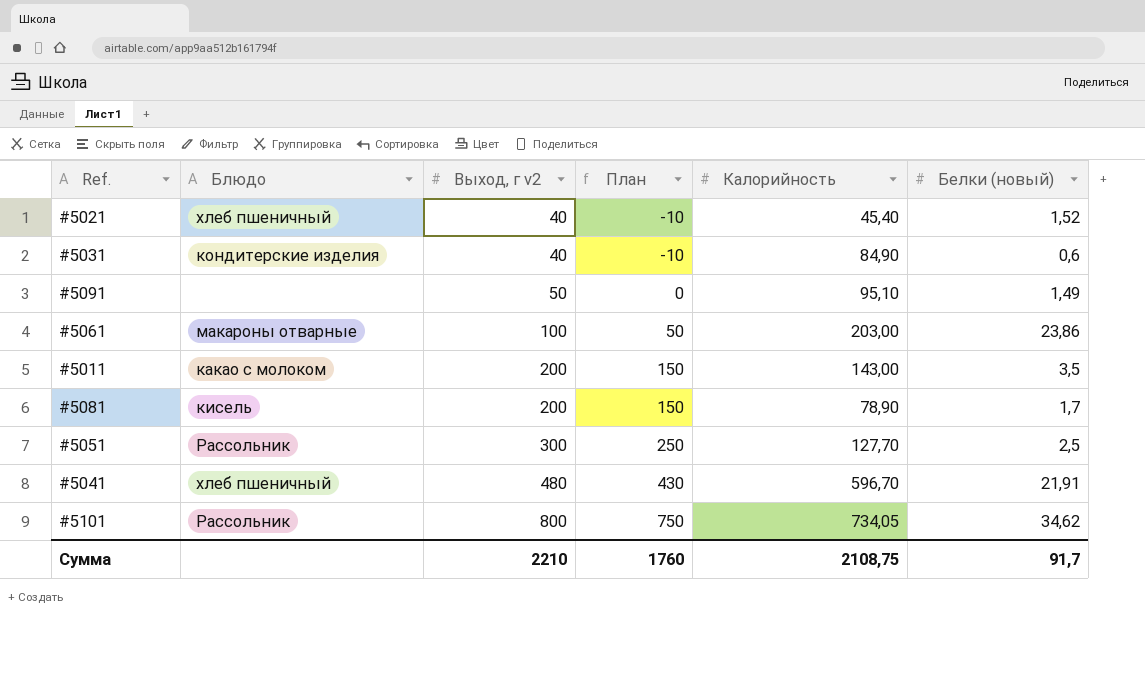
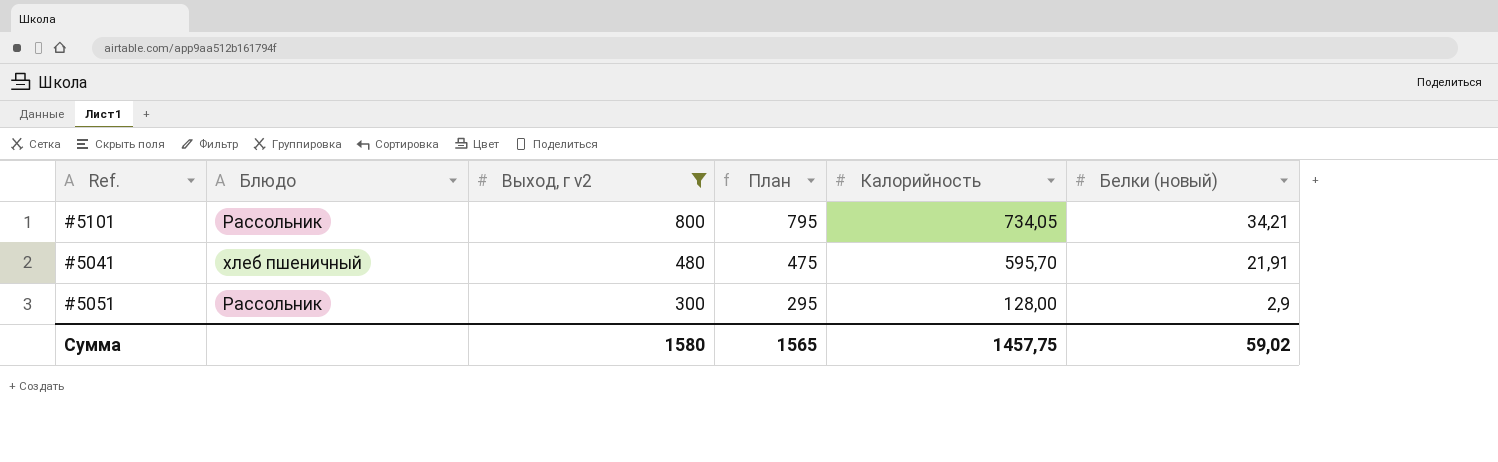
filter: none -> Выход, г v2 >= 300
row order: Выход, г v2 ascending -> Выход, г v2 descending
column План | formula: [Выход, г v2] - 50 -> [Выход, г v2] - 5
#5101 | Белки (новый): 34,62 -> 34,21
#5041 | Калорийность: 596,70 -> 595,70
#5051 | Калорийность: 127,70 -> 128,00
#5051 | Белки (новый): 2,5 -> 2,9
Сумма | Выход, г v2: 2210 -> 1580
Сумма | План: 1760 -> 1565
Сумма | Калорийность: 2108,75 -> 1457,75
Сумма | Белки (новый): 91,7 -> 59,02

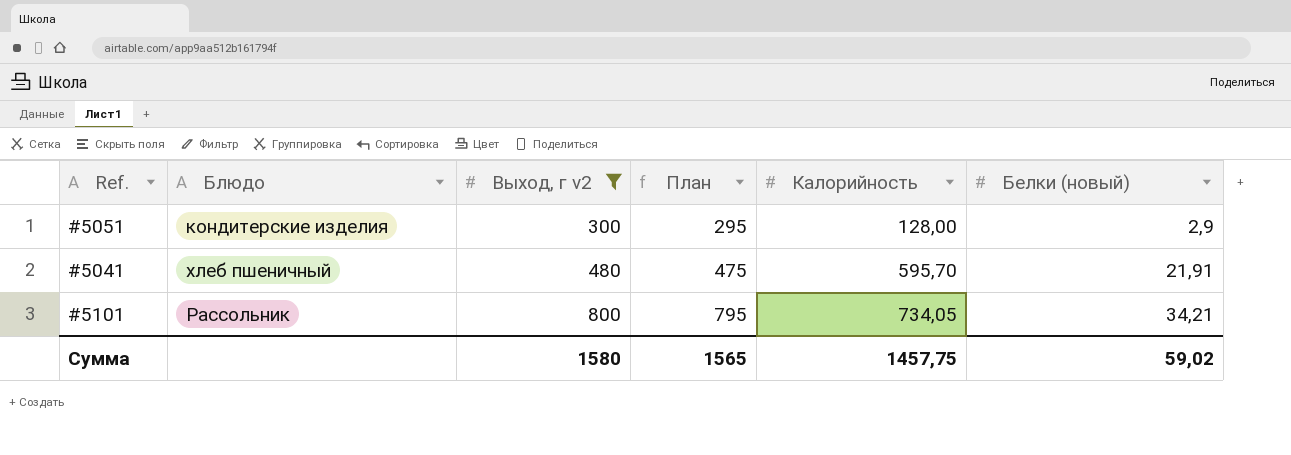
row order: Выход, г v2 descending -> Выход, г v2 ascending
#5051 | Блюдо: Рассольник -> кондитерские изделия

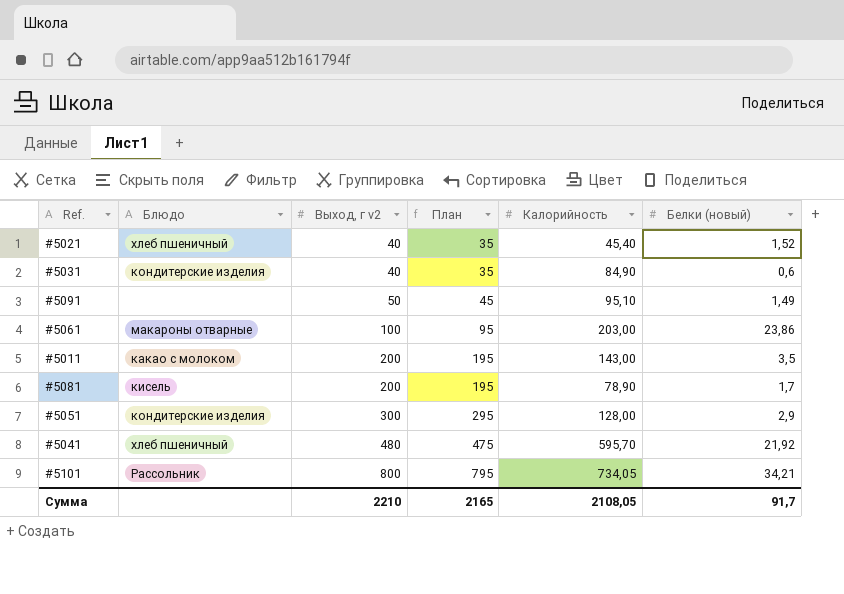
filter: Выход, г v2 >= 300 -> none
#5041 | Белки (новый): 21,91 -> 21,92
Сумма | Выход, г v2: 1580 -> 2210
Сумма | План: 1565 -> 2165
Сумма | Калорийность: 1457,75 -> 2108,05
Сумма | Белки (новый): 59,02 -> 91,7

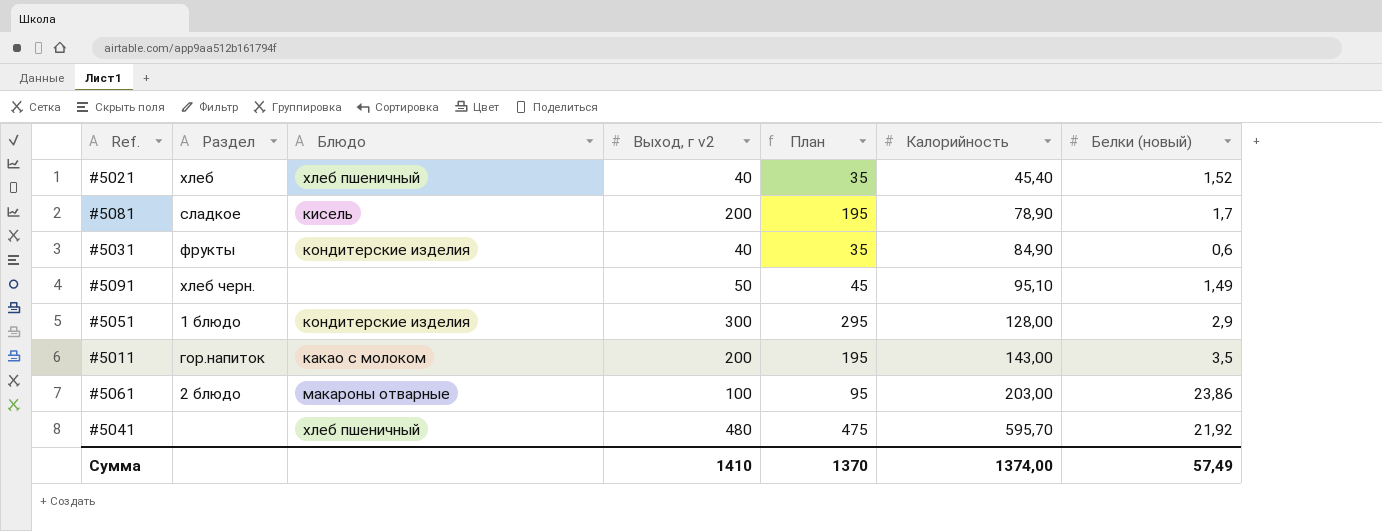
row order: Выход, г v2 ascending -> Калорийность ascending
column Раздел | position: none -> 2
row #5101: Рассольник | 800 | 795 | 734,05 | 34,21 -> none
Сумма | Выход, г v2: 2210 -> 1410
Сумма | План: 2165 -> 1370
Сумма | Калорийность: 2108,05 -> 1374,00
Сумма | Белки (новый): 91,7 -> 57,49

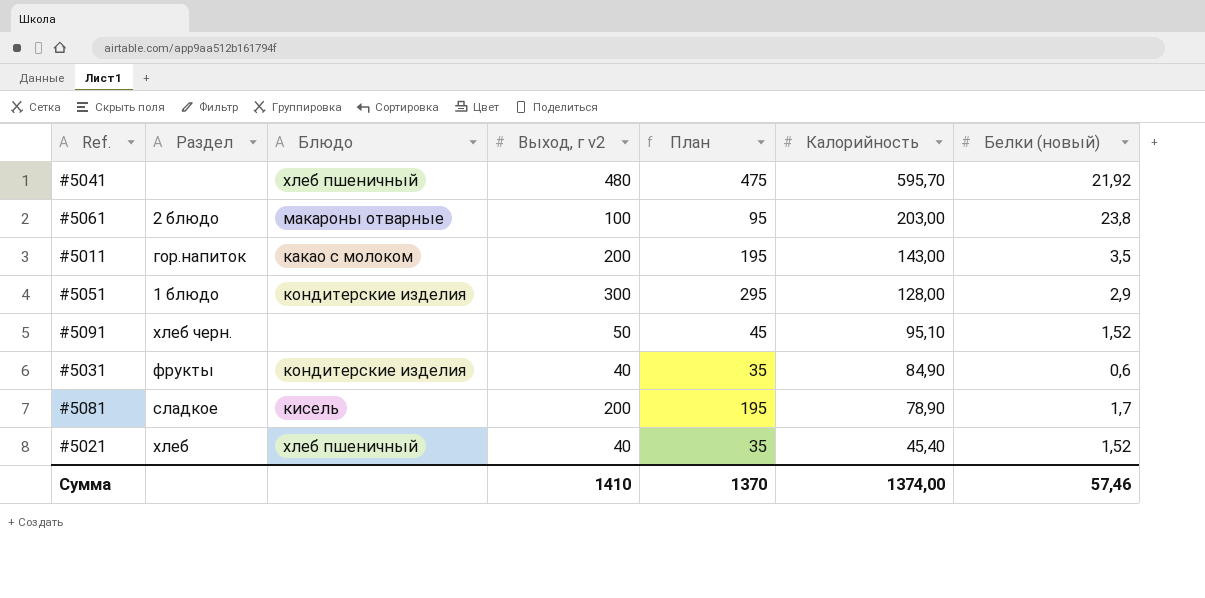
row order: Калорийность ascending -> Калорийность descending
#5061 | Белки (новый): 23,86 -> 23,8
#5091 | Белки (новый): 1,49 -> 1,52
Сумма | Белки (новый): 57,49 -> 57,46

